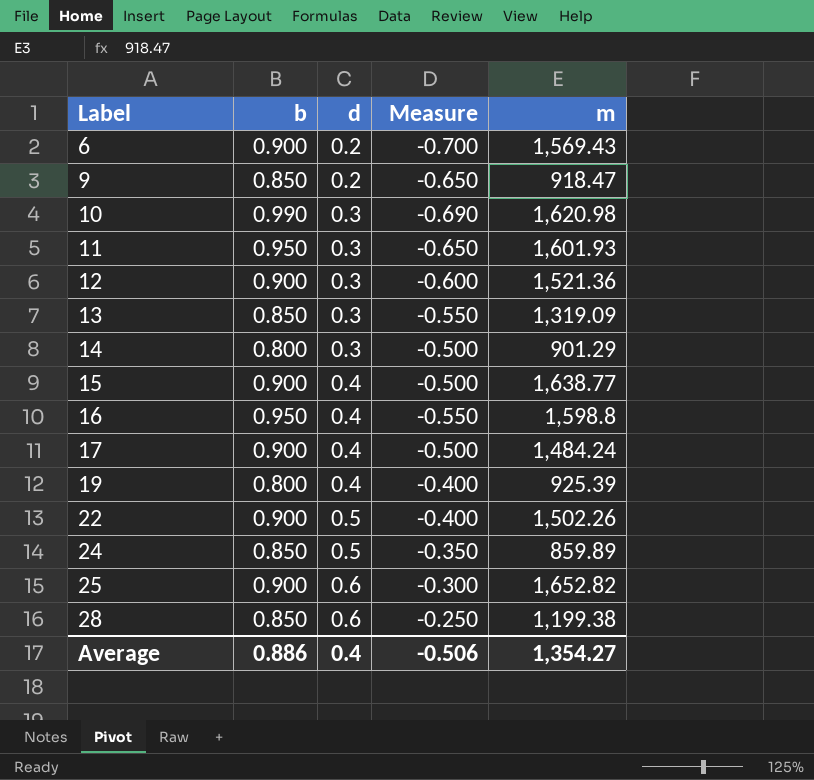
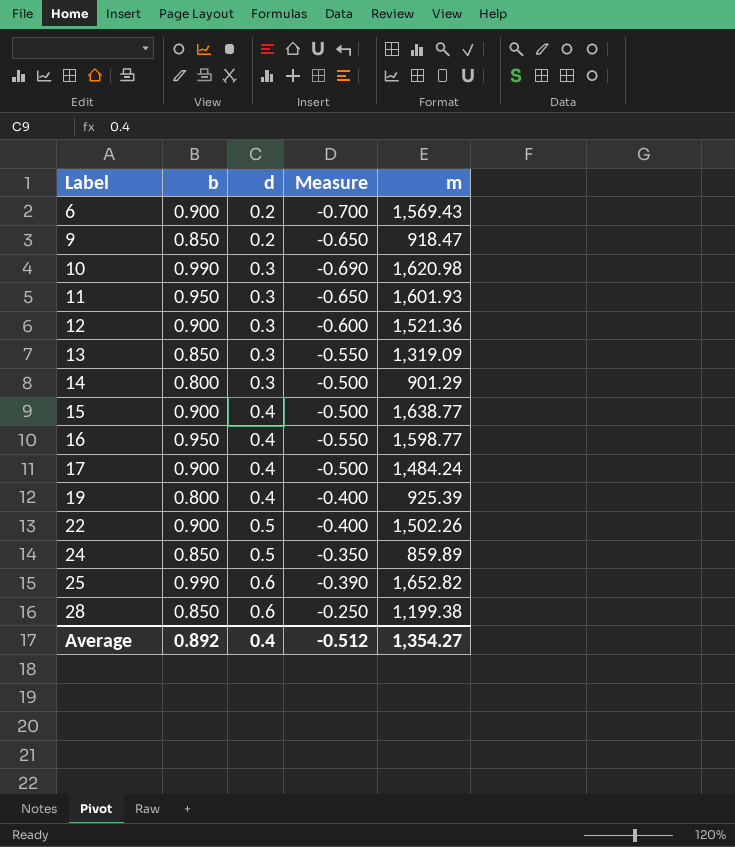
16 | m: 1,598.8 -> 1,598.77
25 | b: 0.900 -> 0.990
25 | Measure: -0.300 -> -0.390
Average | b: 0.886 -> 0.892
Average | Measure: -0.506 -> -0.512

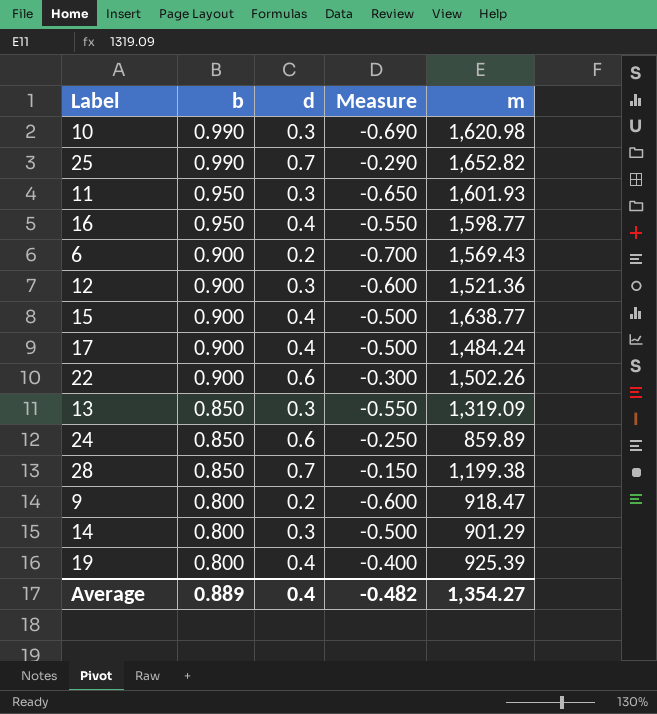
row order: Label ascending -> b descending
25 | d: 0.6 -> 0.7
25 | Measure: -0.390 -> -0.290
22 | d: 0.5 -> 0.6
22 | Measure: -0.400 -> -0.300
24 | d: 0.5 -> 0.6
24 | Measure: -0.350 -> -0.250
28 | d: 0.6 -> 0.7
28 | Measure: -0.250 -> -0.150
9 | b: 0.850 -> 0.800
9 | Measure: -0.650 -> -0.600
Average | b: 0.892 -> 0.889
Average | Measure: -0.512 -> -0.482

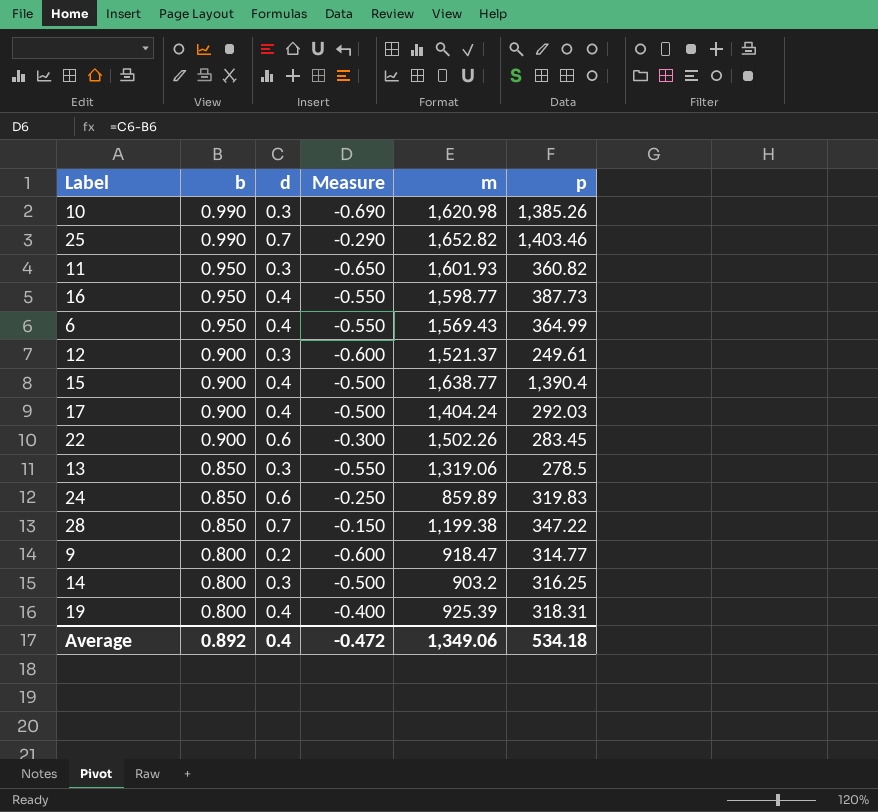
column p | position: none -> 6
6 | b: 0.900 -> 0.950
6 | d: 0.2 -> 0.4
6 | Measure: -0.700 -> -0.550
12 | m: 1,521.36 -> 1,521.37
17 | m: 1,484.24 -> 1,404.24
13 | m: 1,319.09 -> 1,319.06
14 | m: 901.29 -> 903.2
Average | b: 0.889 -> 0.892
Average | Measure: -0.482 -> -0.472
Average | m: 1,354.27 -> 1,349.06

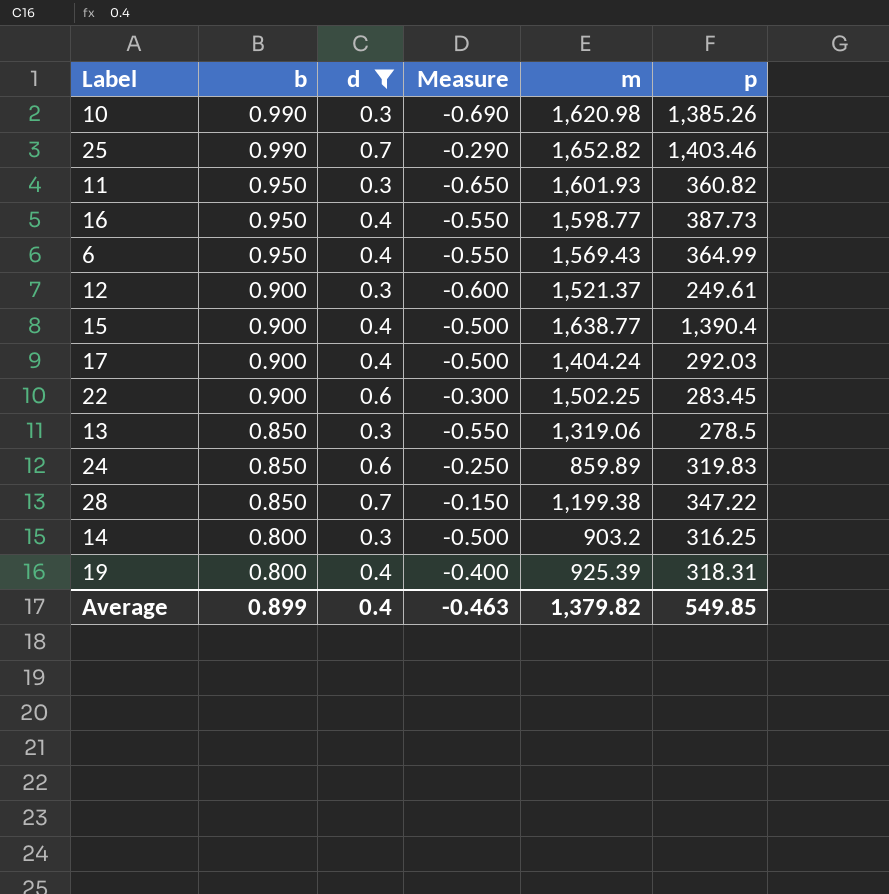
filter: none -> d != 0.2
22 | m: 1,502.26 -> 1,502.25
Average | b: 0.892 -> 0.899
Average | Measure: -0.472 -> -0.463
Average | m: 1,349.06 -> 1,379.82
Average | p: 534.18 -> 549.85

